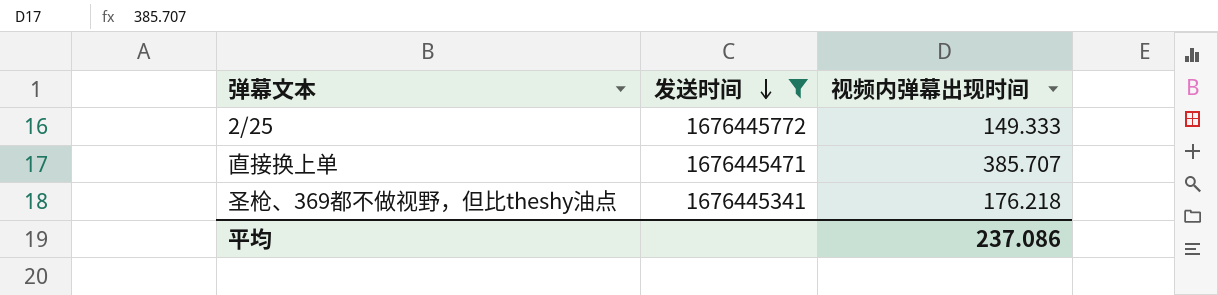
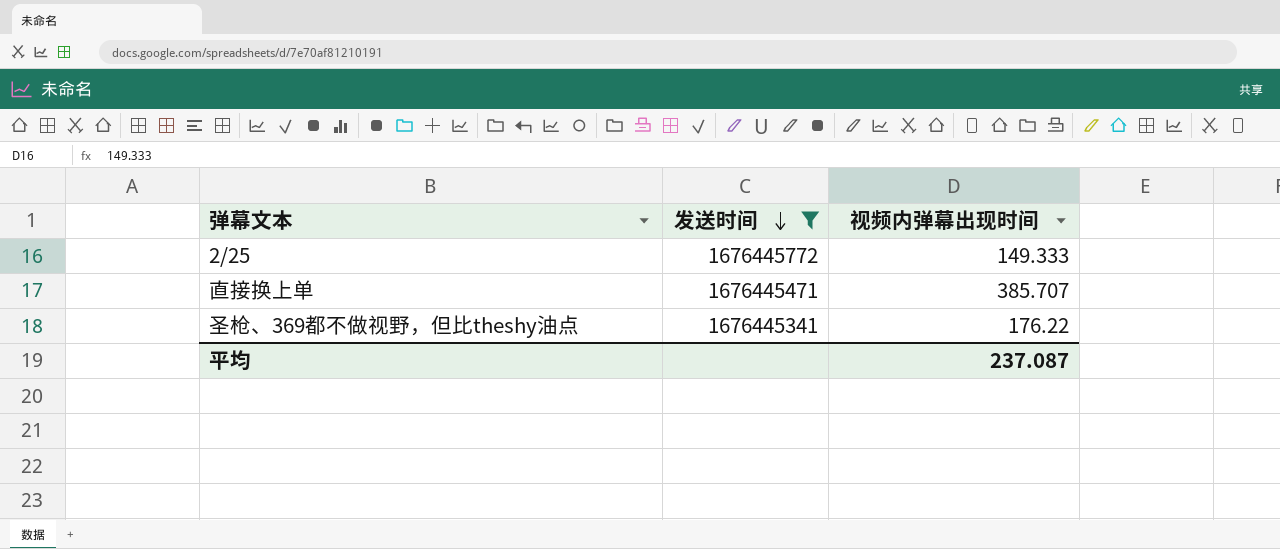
圣枪、369都不做视野，但比theshy油点 | 视频内弹幕出现时间: 176.218 -> 176.22
平均 | 视频内弹幕出现时间: 237.086 -> 237.087

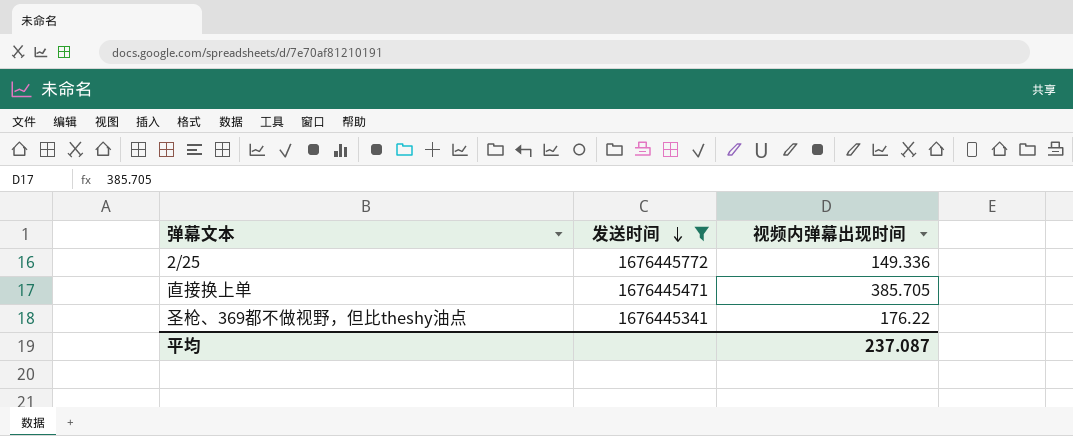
2/25 | 视频内弹幕出现时间: 149.333 -> 149.336
直接换上单 | 视频内弹幕出现时间: 385.707 -> 385.705

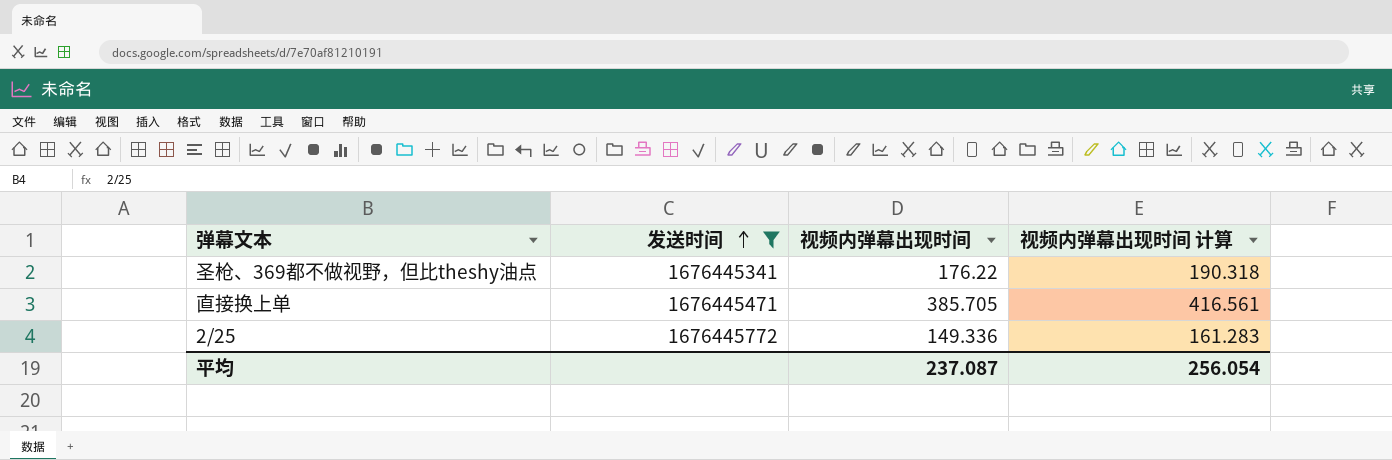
row order: 发送时间 descending -> 发送时间 ascending
column 视频内弹幕出现时间 计算 | formula: none -> [视频内弹幕出现时间] * 1.08

